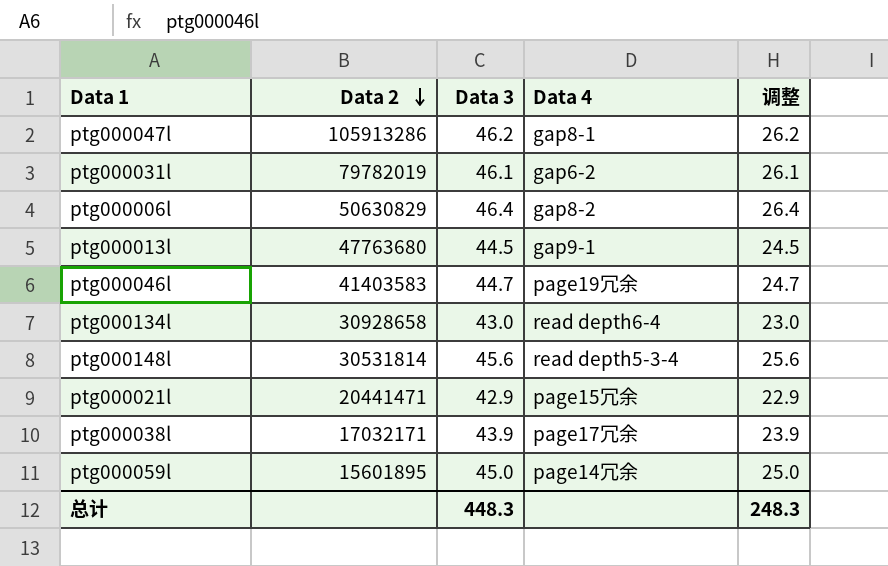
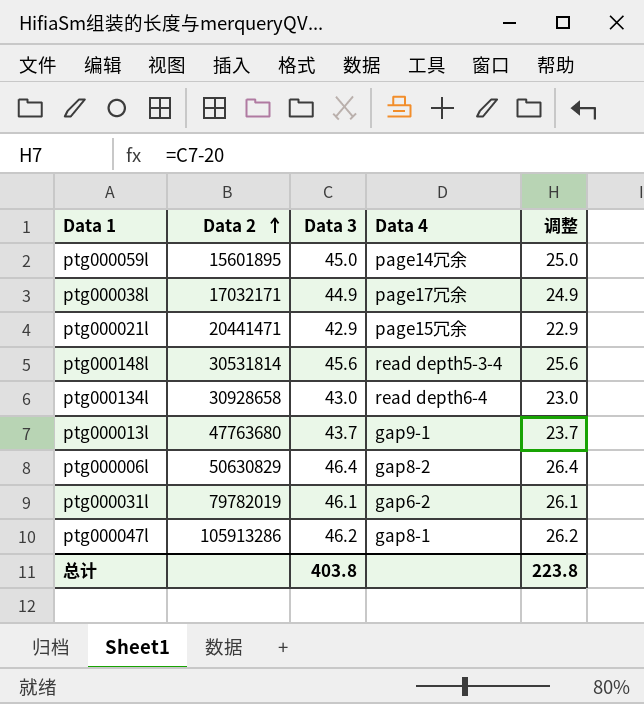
row order: Data 2 descending -> Data 2 ascending
row ptg000046l: 41403583 | 44.7 | page19冗余 | 24.7 -> none
ptg000038l | Data 3: 43.9 -> 44.9
ptg000038l | 调整: 23.9 -> 24.9
ptg000013l | Data 3: 44.5 -> 43.7
ptg000013l | 调整: 24.5 -> 23.7
总计 | Data 3: 448.3 -> 403.8
总计 | 调整: 248.3 -> 223.8

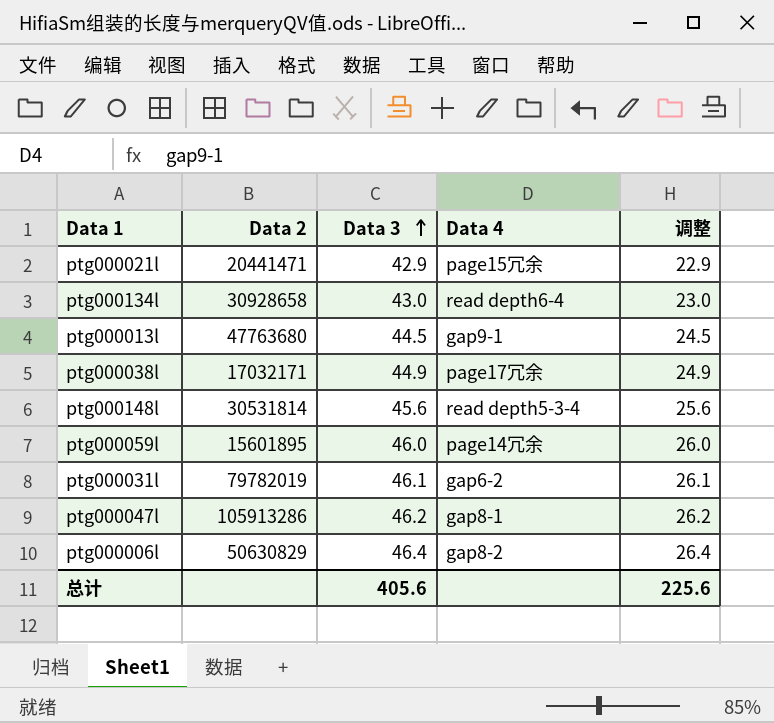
row order: Data 2 ascending -> Data 3 ascending
ptg000013l | Data 3: 43.7 -> 44.5
ptg000013l | 调整: 23.7 -> 24.5
ptg000059l | Data 3: 45.0 -> 46.0
ptg000059l | 调整: 25.0 -> 26.0
总计 | Data 3: 403.8 -> 405.6
总计 | 调整: 223.8 -> 225.6

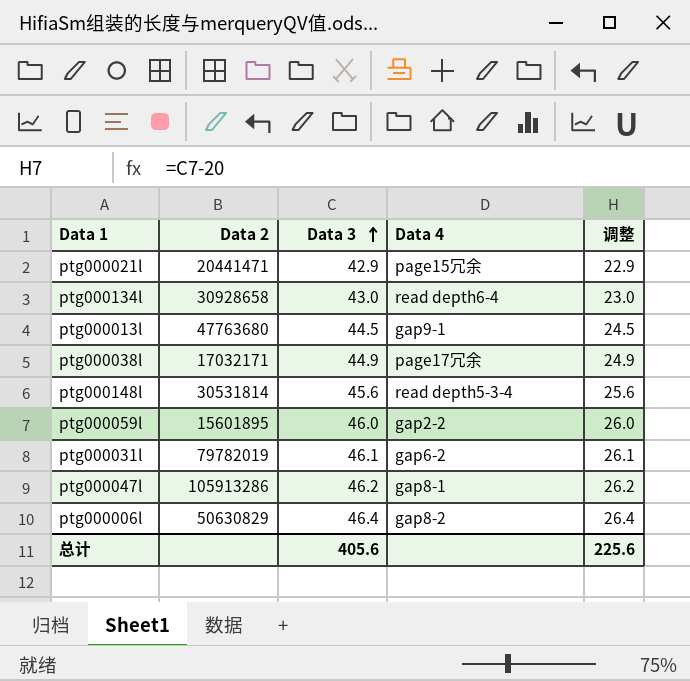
ptg000059l | Data 4: page14冗余 -> gap2-2

